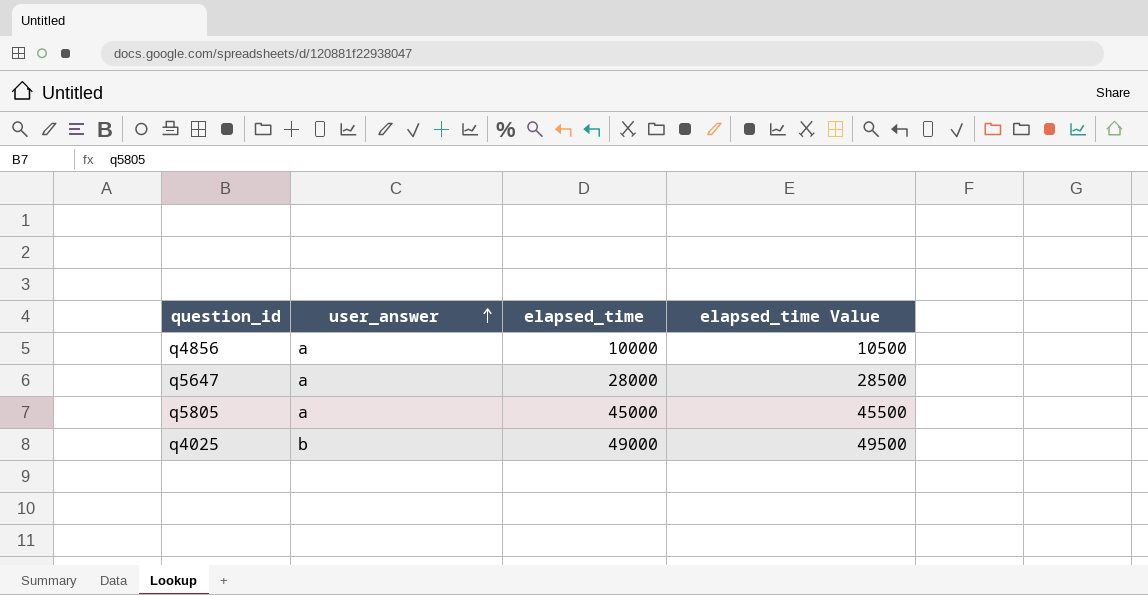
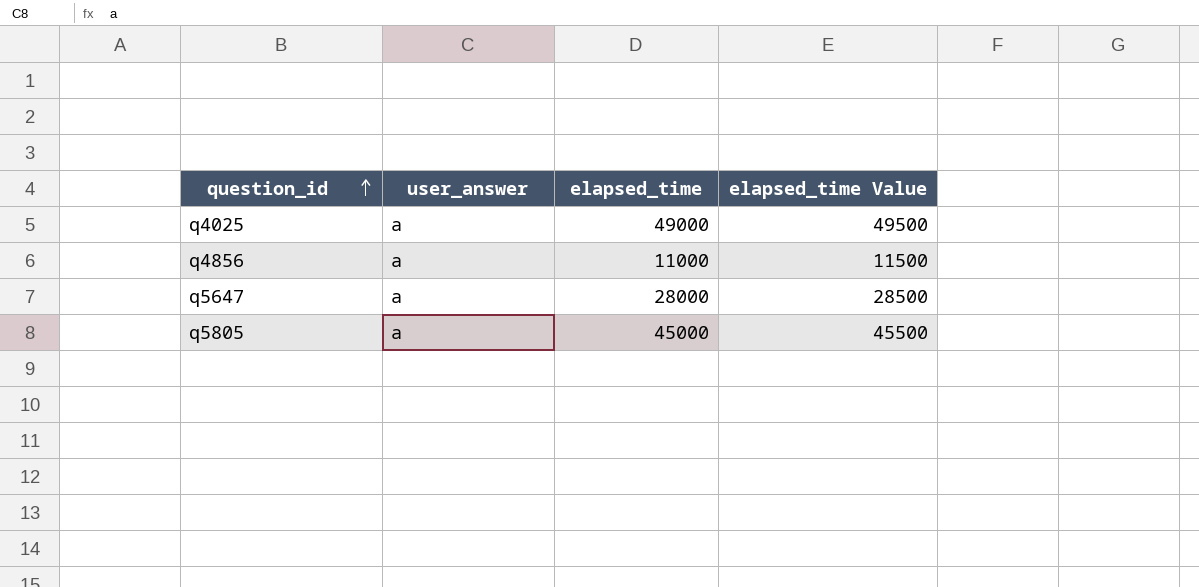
row order: user_answer ascending -> question_id ascending
q4025 | user_answer: b -> a
q4856 | elapsed_time: 10000 -> 11000
q4856 | elapsed_time Value: 10500 -> 11500

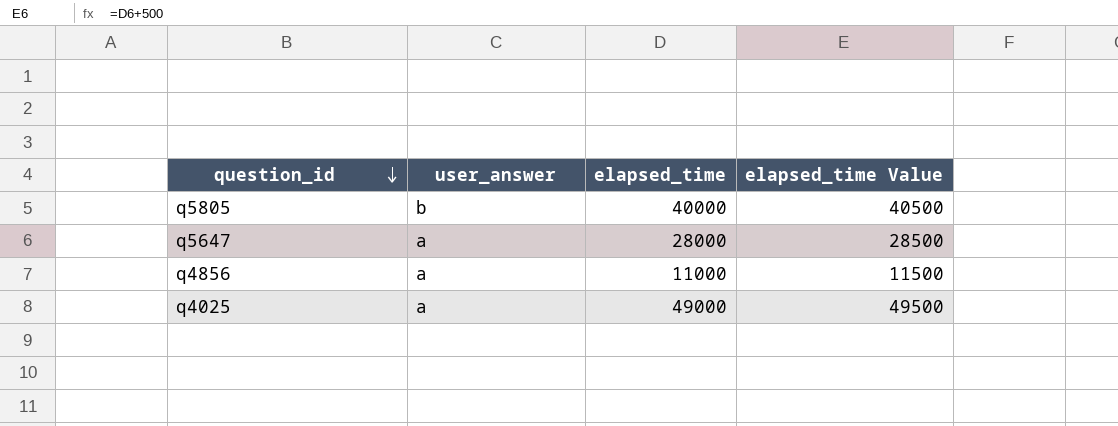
row order: question_id ascending -> question_id descending
q5805 | user_answer: a -> b
q5805 | elapsed_time: 45000 -> 40000
q5805 | elapsed_time Value: 45500 -> 40500

